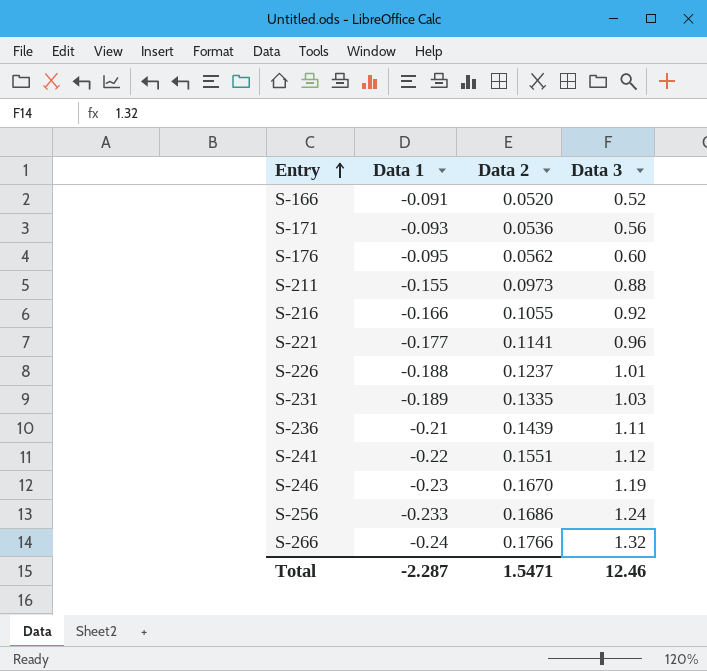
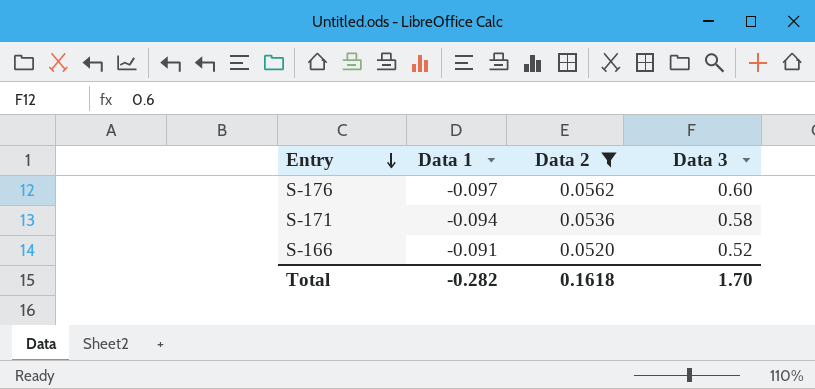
filter: none -> Data 2 <= 0.0562
row order: Entry ascending -> Entry descending
S-176 | Data 1: -0.095 -> -0.097
S-171 | Data 1: -0.093 -> -0.094
S-171 | Data 3: 0.56 -> 0.58
Total | Data 1: -2.287 -> -0.282
Total | Data 2: 1.5471 -> 0.1618
Total | Data 3: 12.46 -> 1.70

